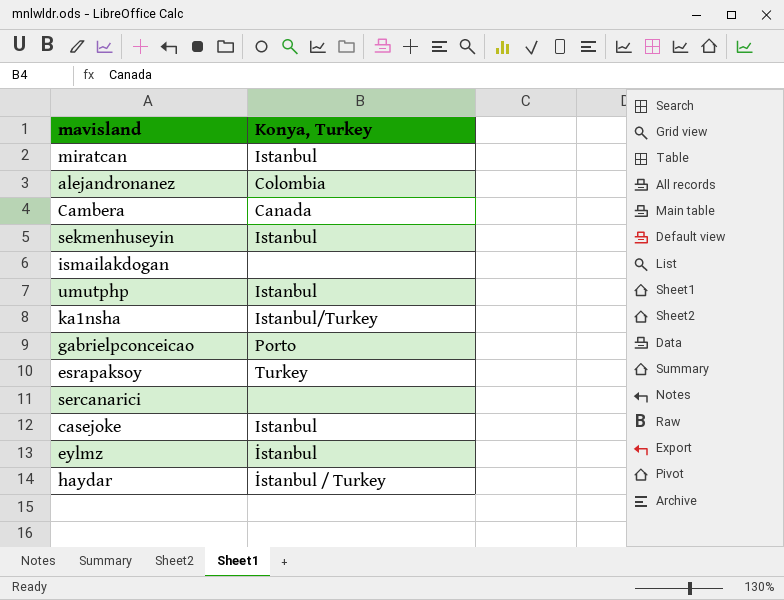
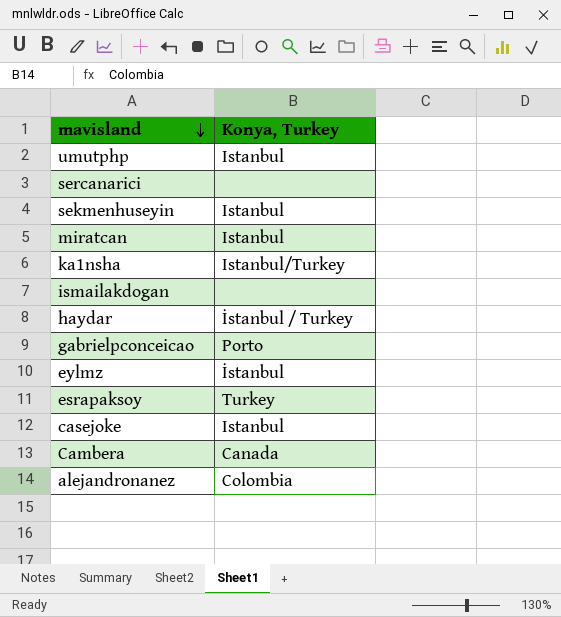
row order: none -> mavisland descending

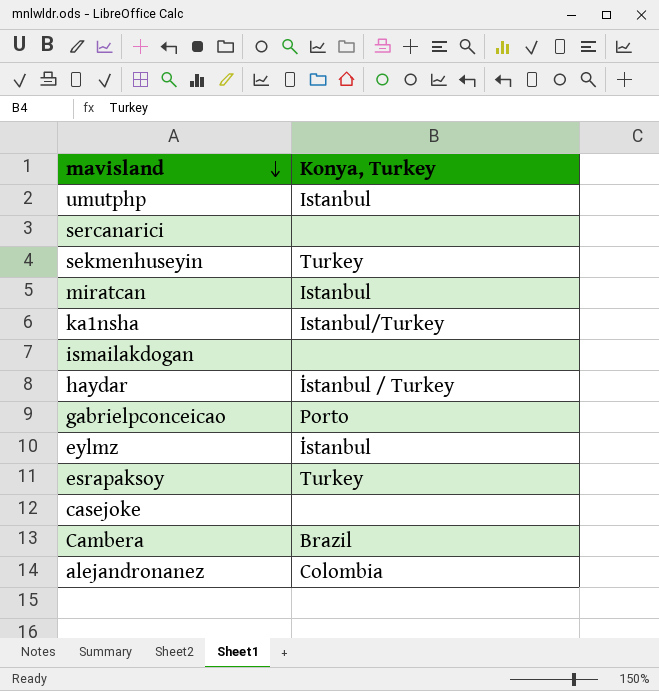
sekmenhuseyin | Konya, Turkey: Istanbul -> Turkey
casejoke | Konya, Turkey: Istanbul -> none
Cambera | Konya, Turkey: Canada -> Brazil

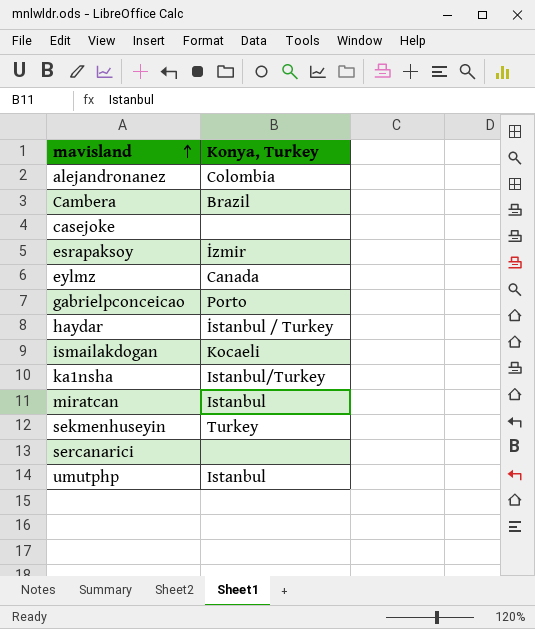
row order: mavisland descending -> mavisland ascending
esrapaksoy | Konya, Turkey: Turkey -> İzmir
eylmz | Konya, Turkey: İstanbul -> Canada
ismailakdogan | Konya, Turkey: none -> Kocaeli

